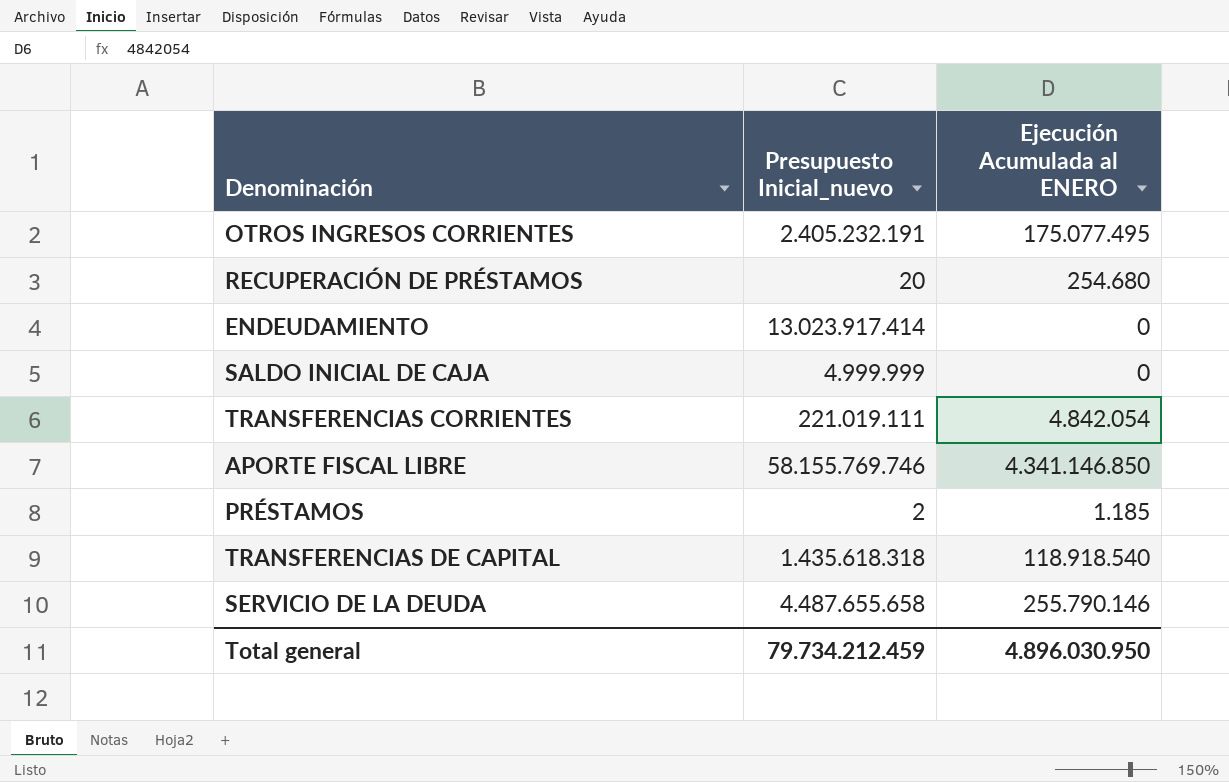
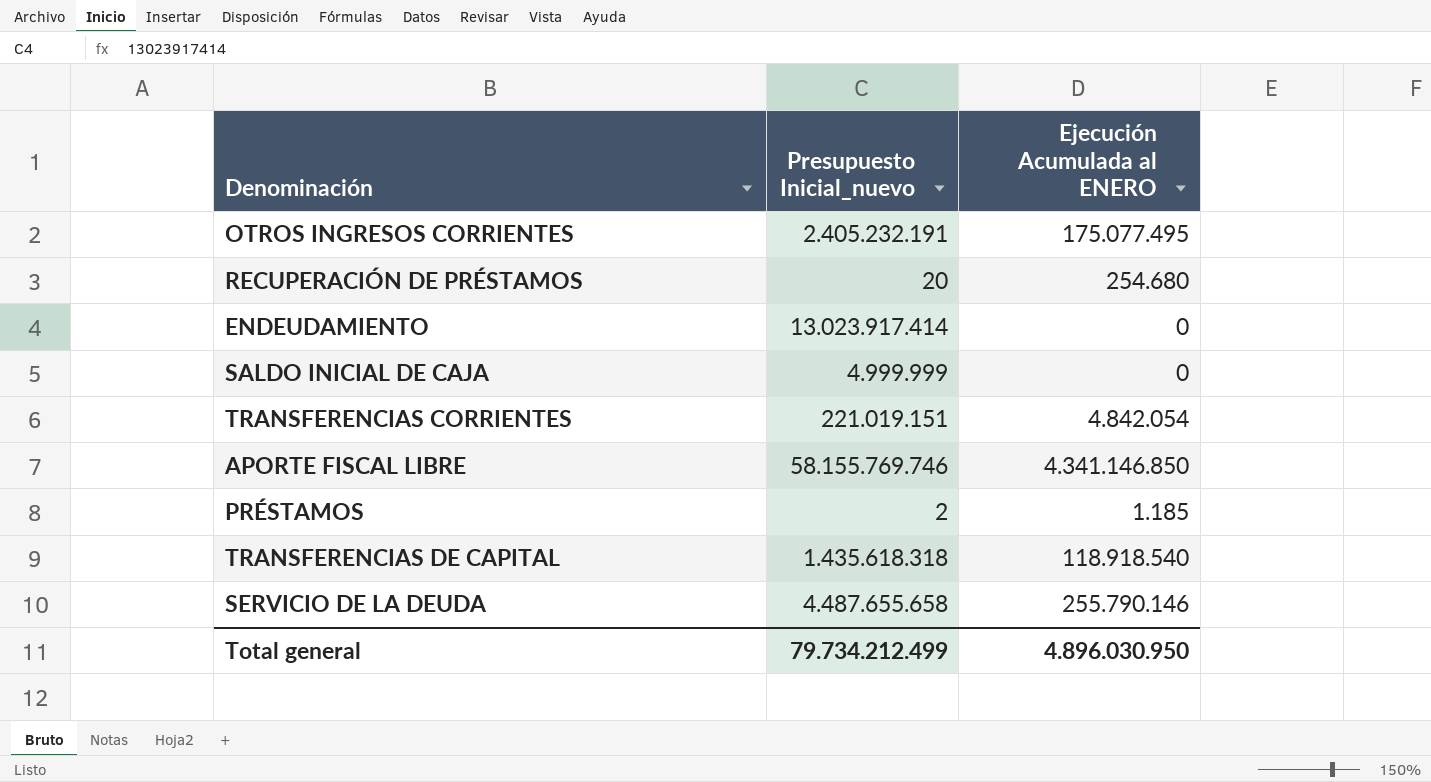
TRANSFERENCIAS CORRIENTES | Presupuesto Inicial_nuevo: 221.019.111 -> 221.019.151
Total general | Presupuesto Inicial_nuevo: 79.734.212.459 -> 79.734.212.499

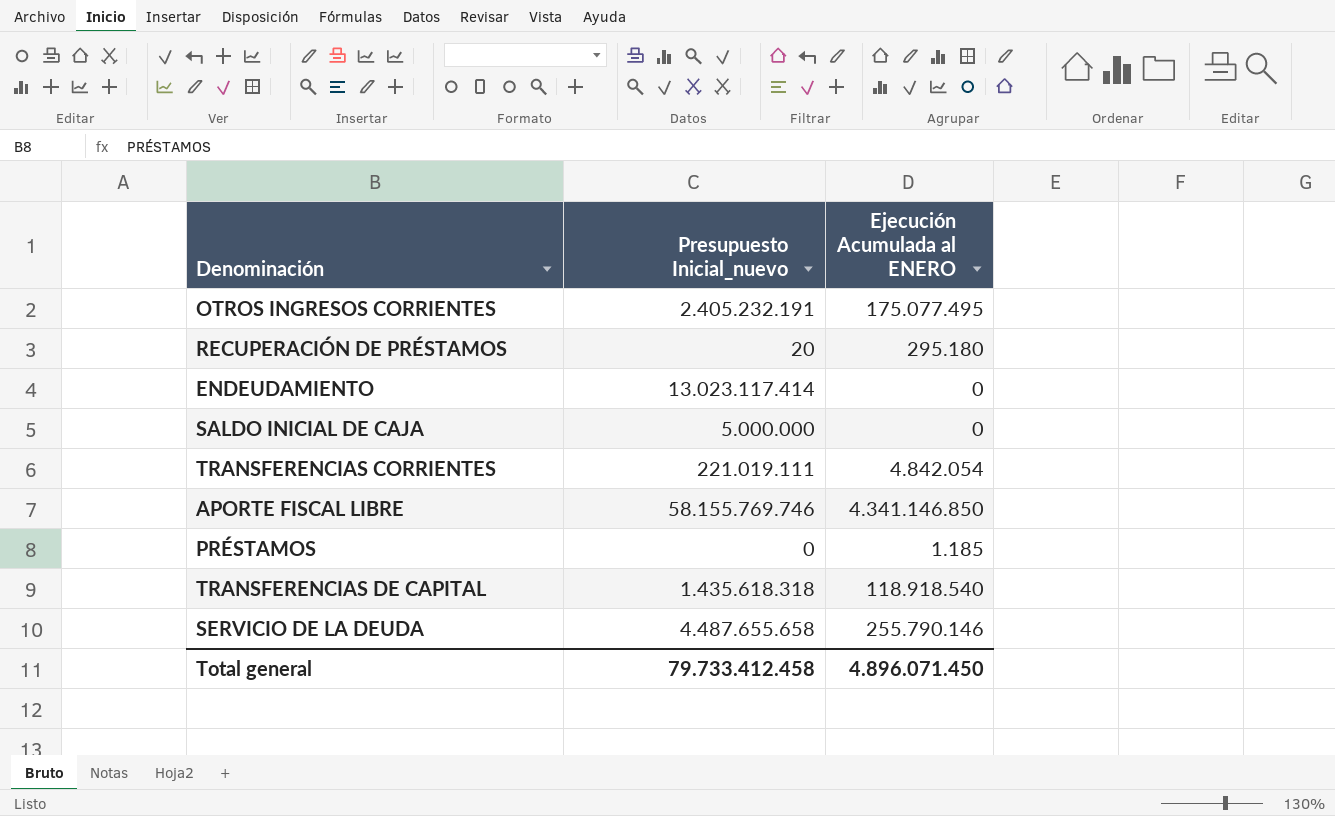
RECUPERACIÓN DE PRÉSTAMOS | Ejecución Acumulada al ENERO: 254.680 -> 295.180
ENDEUDAMIENTO | Presupuesto Inicial_nuevo: 13.023.917.414 -> 13.023.117.414
SALDO INICIAL DE CAJA | Presupuesto Inicial_nuevo: 4.999.999 -> 5.000.000
TRANSFERENCIAS CORRIENTES | Presupuesto Inicial_nuevo: 221.019.151 -> 221.019.111
PRÉSTAMOS | Presupuesto Inicial_nuevo: 2 -> 0
Total general | Presupuesto Inicial_nuevo: 79.734.212.499 -> 79.733.412.458
Total general | Ejecución Acumulada al ENERO: 4.896.030.950 -> 4.896.071.450

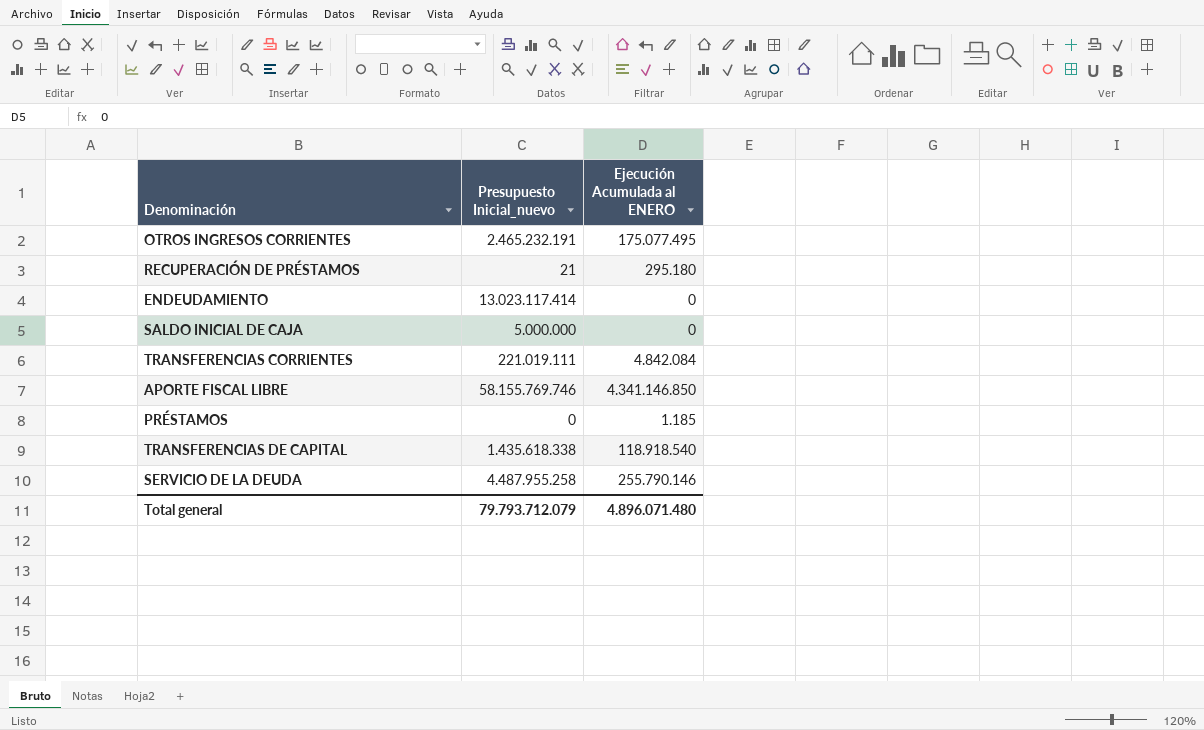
OTROS INGRESOS CORRIENTES | Presupuesto Inicial_nuevo: 2.405.232.191 -> 2.465.232.191
RECUPERACIÓN DE PRÉSTAMOS | Presupuesto Inicial_nuevo: 20 -> 21
TRANSFERENCIAS CORRIENTES | Ejecución Acumulada al ENERO: 4.842.054 -> 4.842.084
TRANSFERENCIAS DE CAPITAL | Presupuesto Inicial_nuevo: 1.435.618.318 -> 1.435.618.338
SERVICIO DE LA DEUDA | Presupuesto Inicial_nuevo: 4.487.655.658 -> 4.487.955.258
Total general | Presupuesto Inicial_nuevo: 79.733.412.458 -> 79.793.712.079
Total general | Ejecución Acumulada al ENERO: 4.896.071.450 -> 4.896.071.480

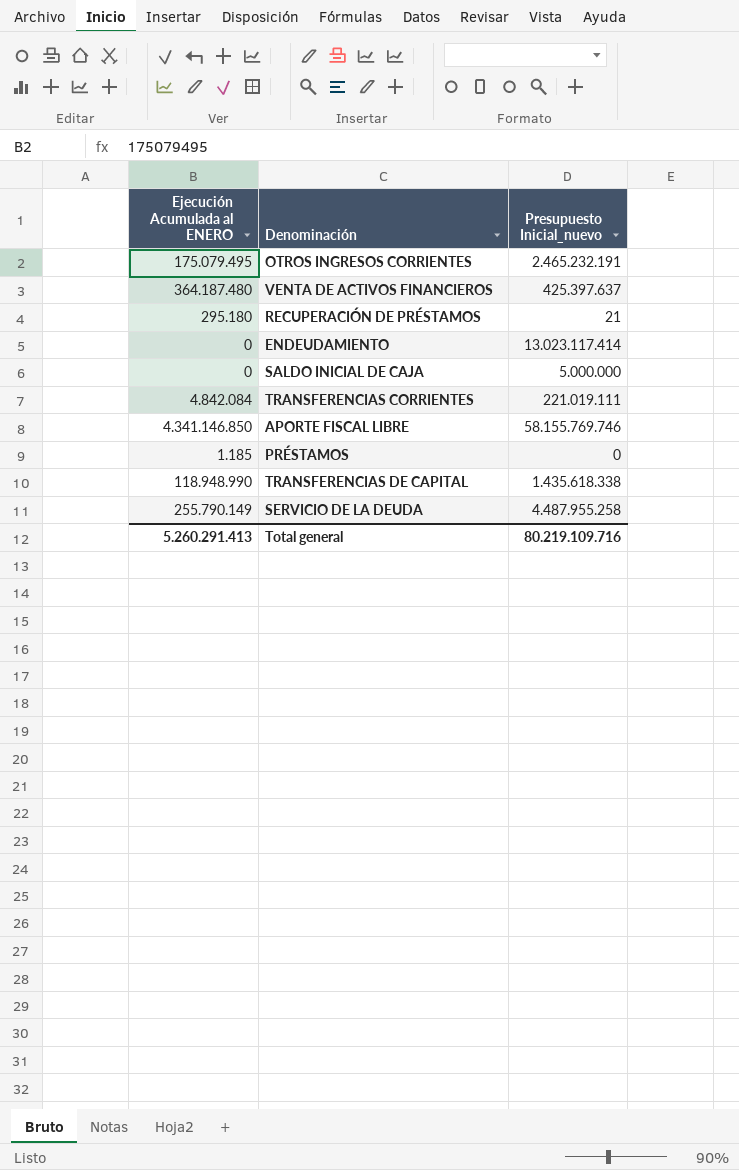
column Ejecución Acumulada al ENERO | position: 3 -> 1
OTROS INGRESOS CORRIENTES | Ejecución Acumulada al ENERO: 175.077.495 -> 175.079.495
row VENTA DE ACTIVOS FINANCIEROS: none -> 364.187.480 | 425.397.637
TRANSFERENCIAS DE CAPITAL | Ejecución Acumulada al ENERO: 118.918.540 -> 118.948.990
SERVICIO DE LA DEUDA | Ejecución Acumulada al ENERO: 255.790.146 -> 255.790.149
Total general | Ejecución Acumulada al ENERO: 4.896.071.480 -> 5.260.291.413
Total general | Presupuesto Inicial_nuevo: 79.793.712.079 -> 80.219.109.716

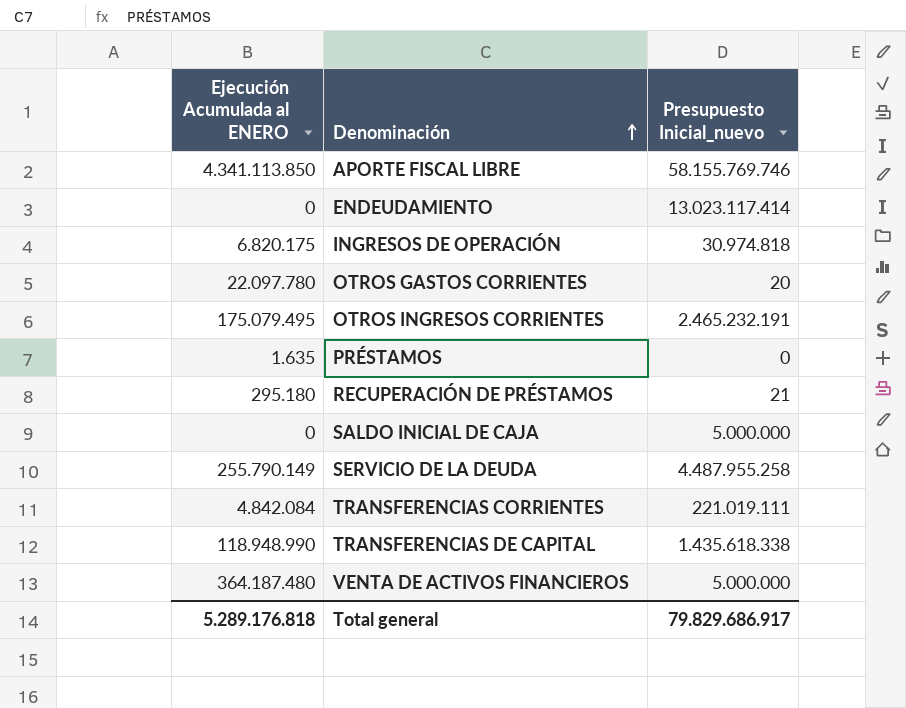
row order: none -> Denominación ascending
APORTE FISCAL LIBRE | Ejecución Acumulada al ENERO: 4.341.146.850 -> 4.341.113.850
row INGRESOS DE OPERACIÓN: none -> 6.820.175 | 30.974.818
row OTROS GASTOS CORRIENTES: none -> 22.097.780 | 20
PRÉSTAMOS | Ejecución Acumulada al ENERO: 1.185 -> 1.635
VENTA DE ACTIVOS FINANCIEROS | Presupuesto Inicial_nuevo: 425.397.637 -> 5.000.000
Total general | Ejecución Acumulada al ENERO: 5.260.291.413 -> 5.289.176.818
Total general | Presupuesto Inicial_nuevo: 80.219.109.716 -> 79.829.686.917

